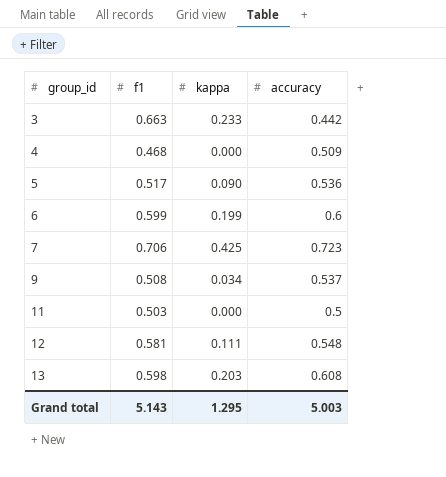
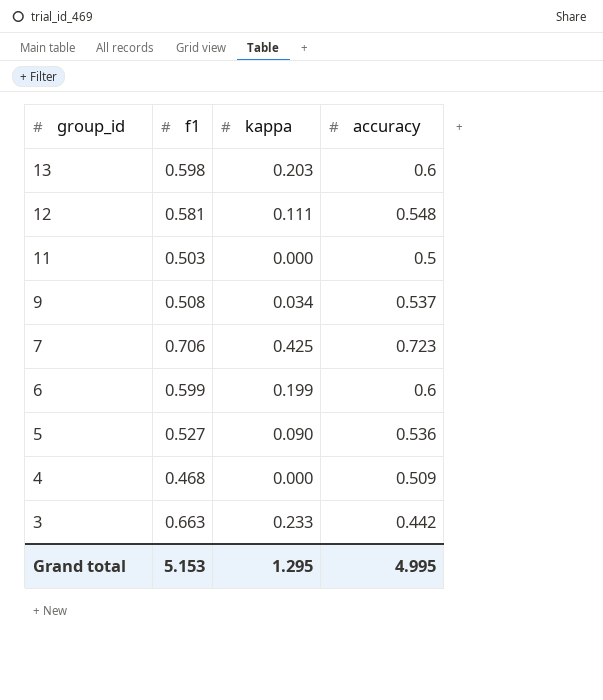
row order: group_id ascending -> group_id descending
13 | accuracy: 0.608 -> 0.6
5 | f1: 0.517 -> 0.527
Grand total | f1: 5.143 -> 5.153
Grand total | accuracy: 5.003 -> 4.995

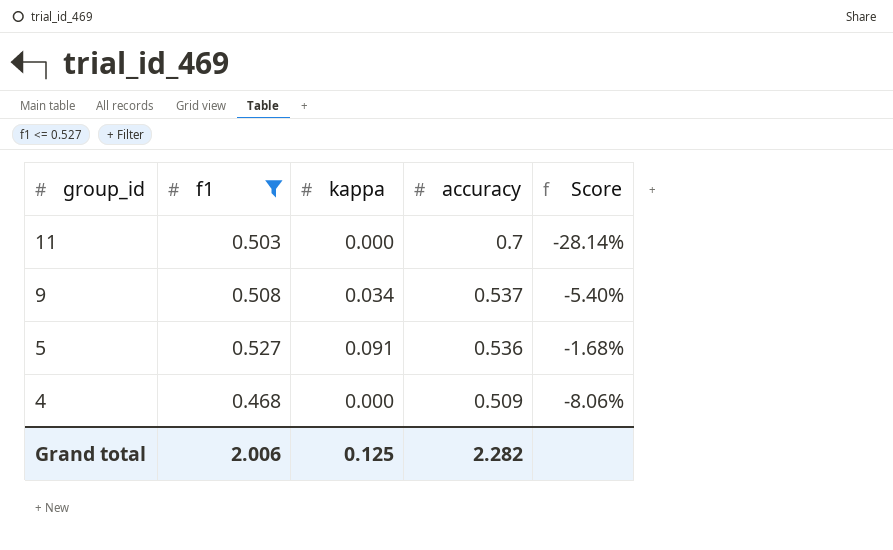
filter: none -> f1 <= 0.527
column Score | formula: none -> ([f1] - [accuracy]) / [accuracy]
11 | accuracy: 0.5 -> 0.7
5 | kappa: 0.090 -> 0.091
Grand total | f1: 5.153 -> 2.006
Grand total | kappa: 1.295 -> 0.125
Grand total | accuracy: 4.995 -> 2.282

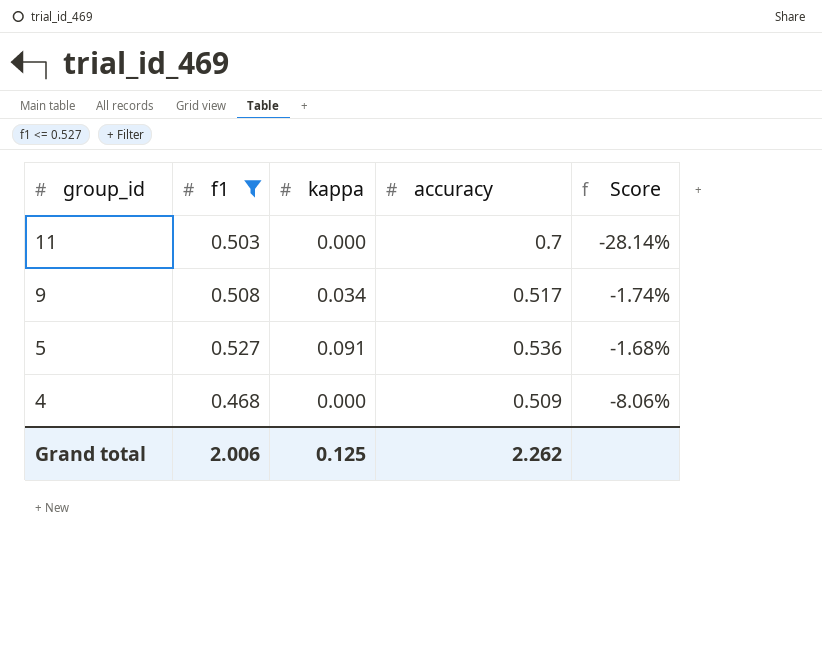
9 | accuracy: 0.537 -> 0.517
9 | Score: -5.40% -> -1.74%
Grand total | accuracy: 2.282 -> 2.262

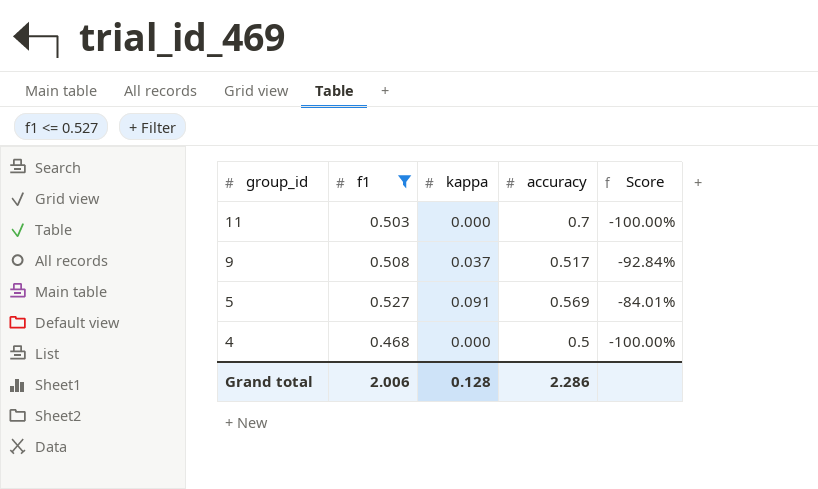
column Score | formula: ([f1] - [accuracy]) / [accuracy] -> ([kappa] - [accuracy]) / [accuracy]
9 | kappa: 0.034 -> 0.037
5 | accuracy: 0.536 -> 0.569
4 | accuracy: 0.509 -> 0.5
Grand total | kappa: 0.125 -> 0.128
Grand total | accuracy: 2.262 -> 2.286

